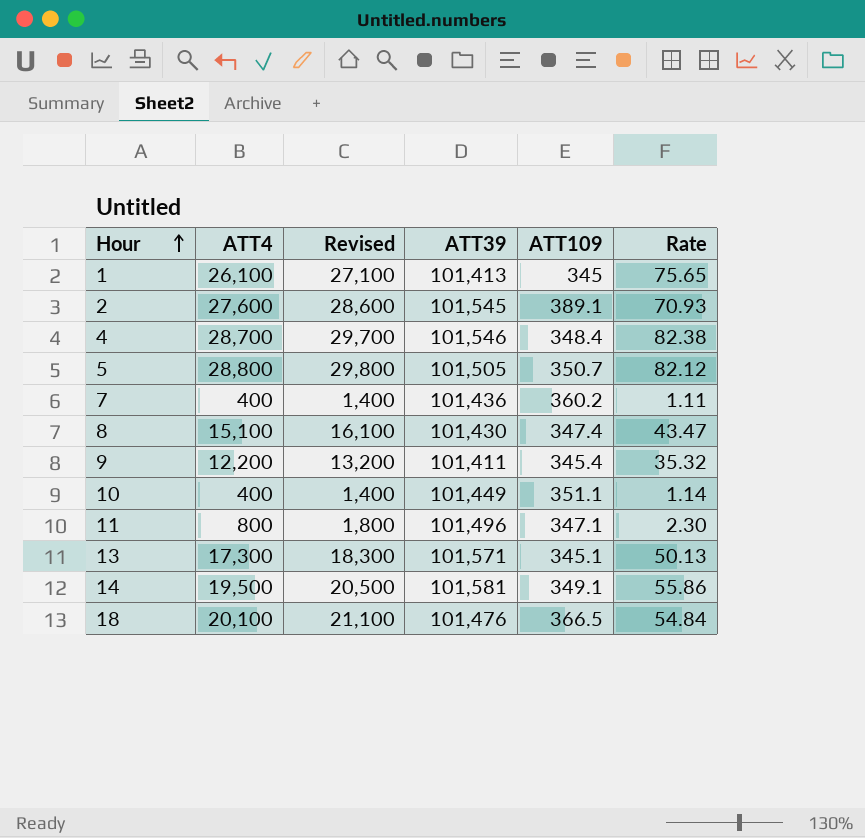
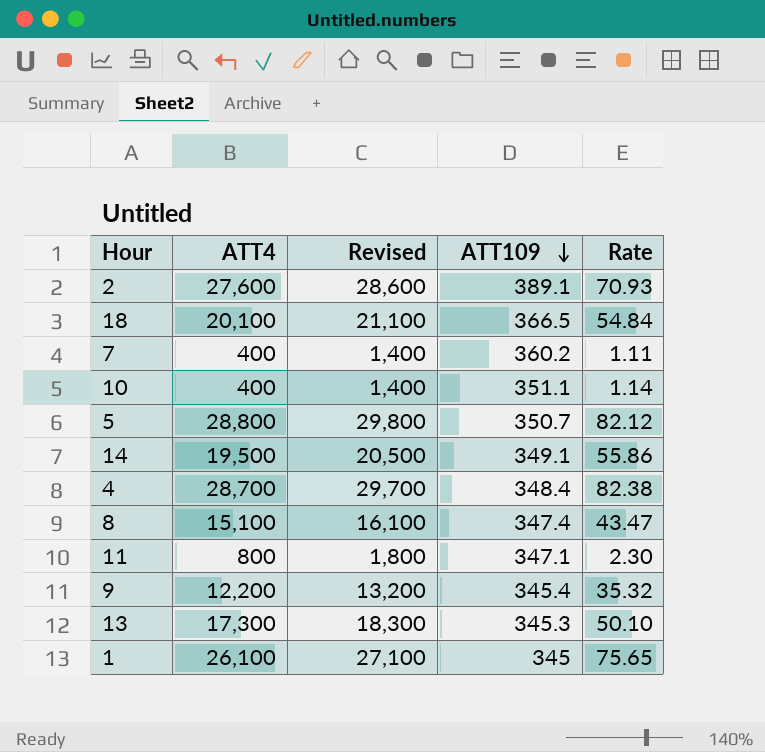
row order: Hour ascending -> ATT109 descending
column ATT39 | position: 4 -> none
13 | ATT109: 345.1 -> 345.3
13 | Rate: 50.13 -> 50.10

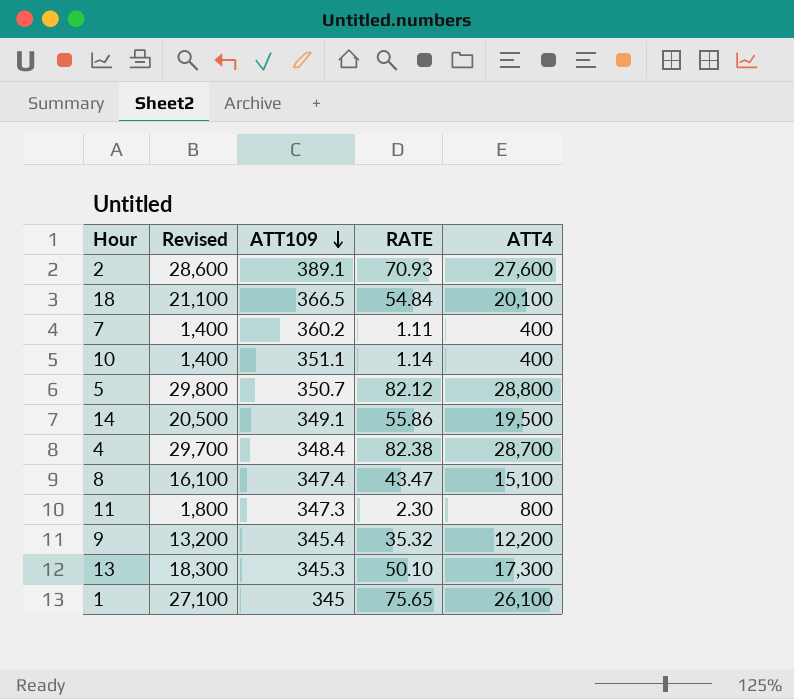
column name: Rate -> RATE
column ATT4 | position: 2 -> 5
11 | ATT109: 347.1 -> 347.3

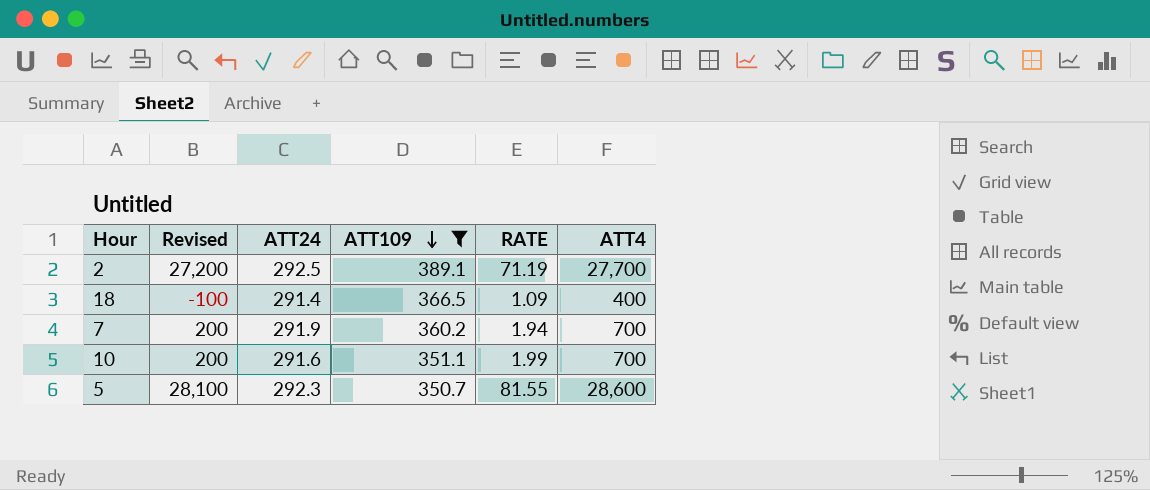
filter: none -> ATT109 >= 350.7
column Revised | formula: [ATT4] + 1000 -> [ATT4] - 500
column ATT24 | position: none -> 3
2 | RATE: 70.93 -> 71.19
2 | ATT4: 27,600 -> 27,700
18 | RATE: 54.84 -> 1.09
18 | ATT4: 20,100 -> 400
7 | RATE: 1.11 -> 1.94
7 | ATT4: 400 -> 700
10 | RATE: 1.14 -> 1.99
10 | ATT4: 400 -> 700
5 | RATE: 82.12 -> 81.55
5 | ATT4: 28,800 -> 28,600

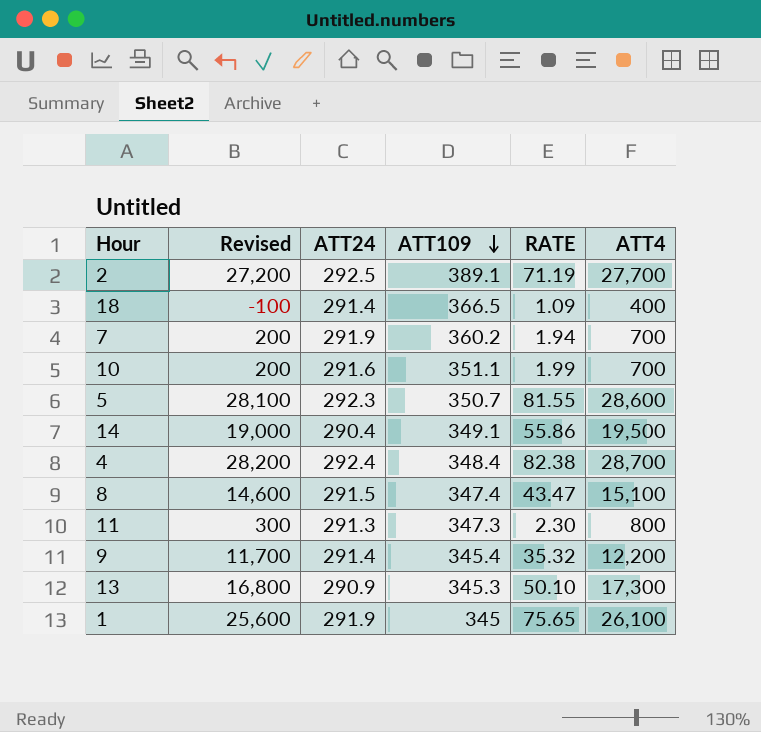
filter: ATT109 >= 350.7 -> none

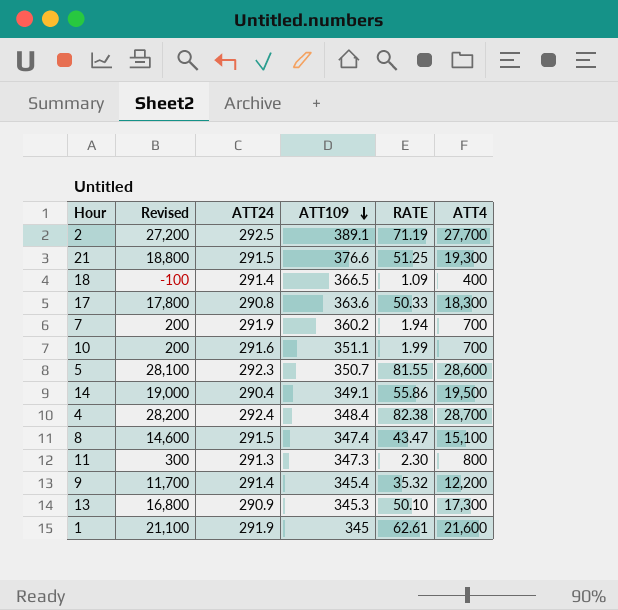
row 21: none -> 18,800 | 291.5 | 376.6 | 51.25 | 19,300
row 17: none -> 17,800 | 290.8 | 363.6 | 50.33 | 18,300
1 | Revised: 25,600 -> 21,100
1 | RATE: 75.65 -> 62.61
1 | ATT4: 26,100 -> 21,600

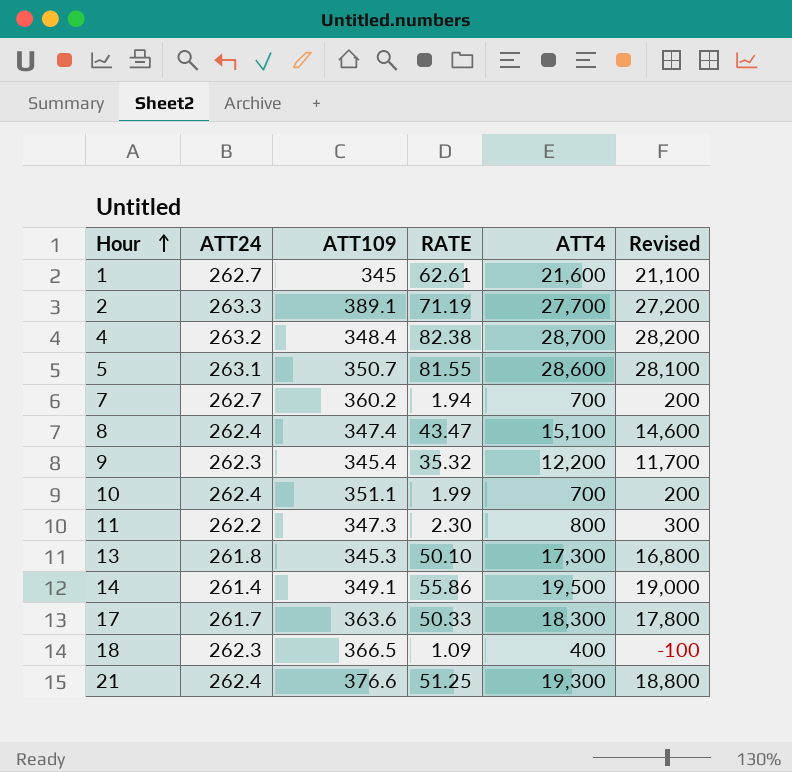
row order: ATT109 descending -> Hour ascending
column Revised | position: 2 -> 6
1 | ATT24: 291.9 -> 262.7
2 | ATT24: 292.5 -> 263.3
4 | ATT24: 292.4 -> 263.2
5 | ATT24: 292.3 -> 263.1
7 | ATT24: 291.9 -> 262.7
8 | ATT24: 291.5 -> 262.4
9 | ATT24: 291.4 -> 262.3
10 | ATT24: 291.6 -> 262.4
11 | ATT24: 291.3 -> 262.2
13 | ATT24: 290.9 -> 261.8
14 | ATT24: 290.4 -> 261.4
17 | ATT24: 290.8 -> 261.7
18 | ATT24: 291.4 -> 262.3
21 | ATT24: 291.5 -> 262.4

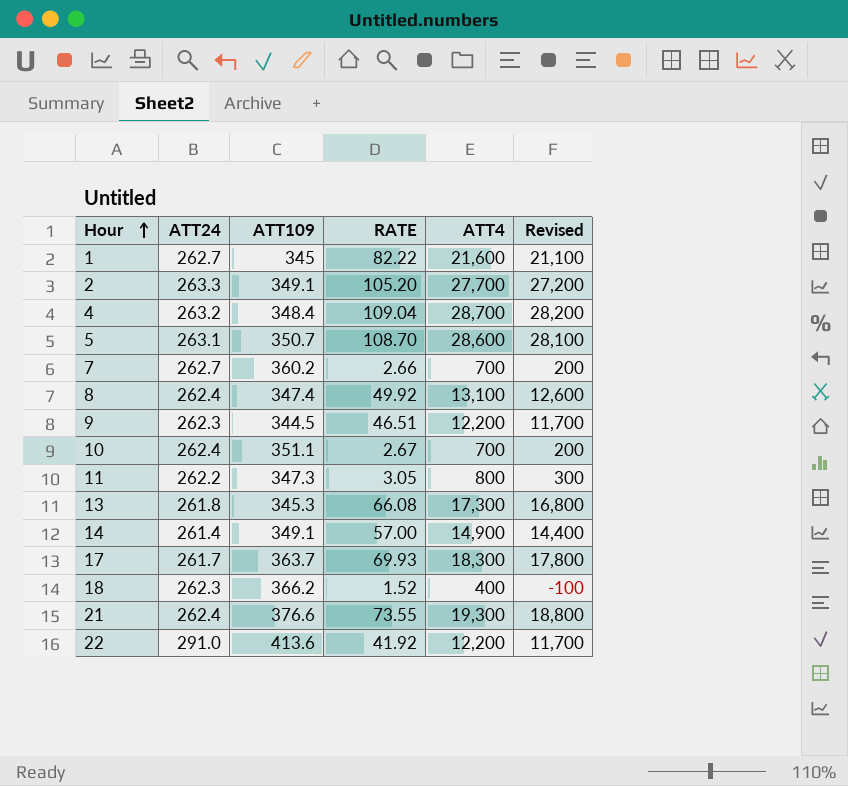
column RATE | formula: [ATT4] / [ATT109] -> [ATT4] / [ATT24]
2 | ATT109: 389.1 -> 349.1
8 | ATT4: 15,100 -> 13,100
8 | Revised: 14,600 -> 12,600
9 | ATT109: 345.4 -> 344.5
14 | ATT4: 19,500 -> 14,900
14 | Revised: 19,000 -> 14,400
17 | ATT109: 363.6 -> 363.7
18 | ATT109: 366.5 -> 366.2
row 22: none -> 291.0 | 413.6 | 41.92 | 12,200 | 11,700

